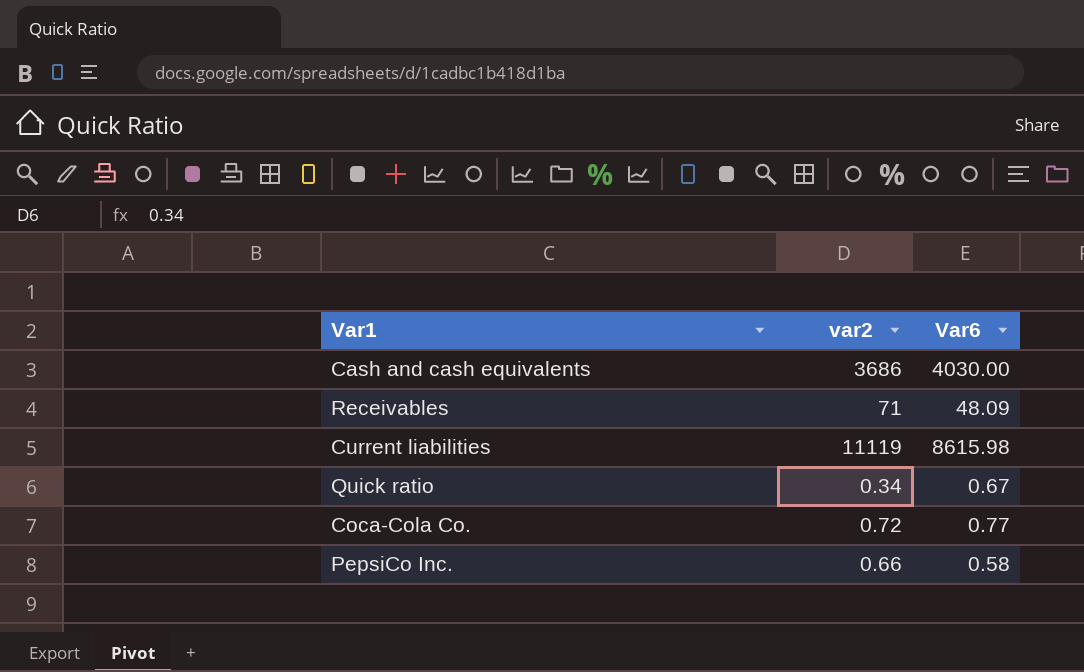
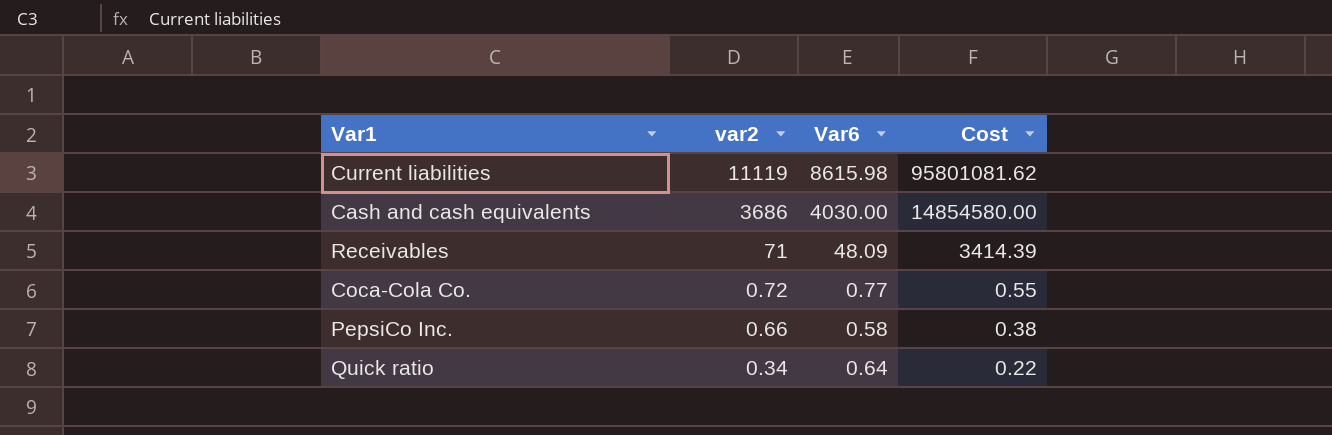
row order: none -> var2 descending
column Cost | formula: none -> [var2] * [Var6]
Quick ratio | Var6: 0.67 -> 0.64

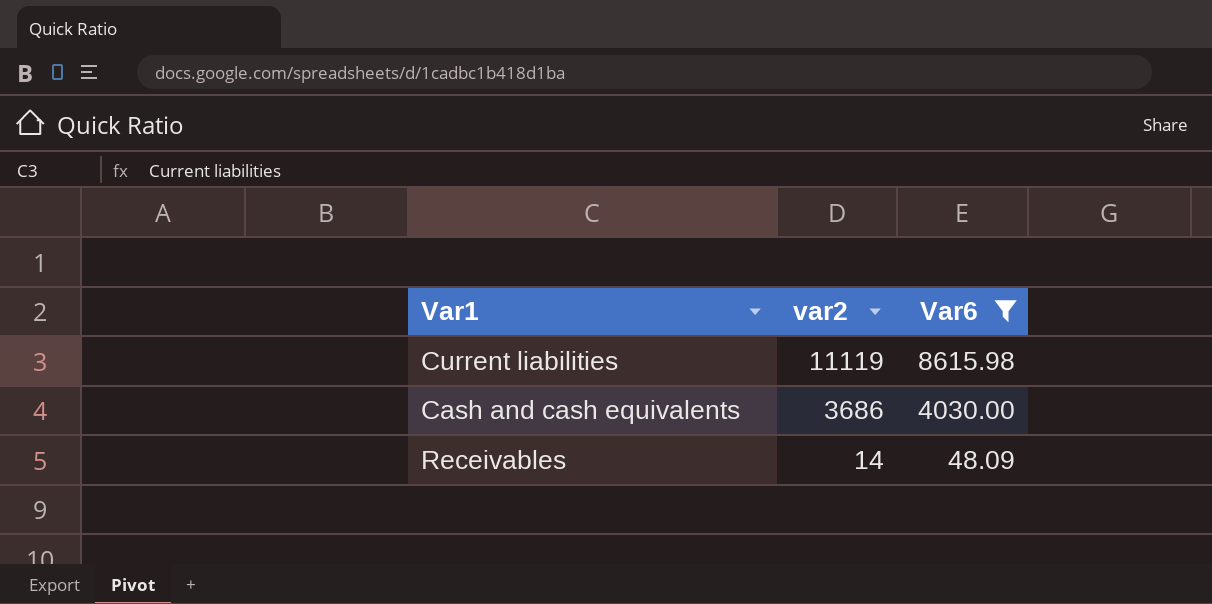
filter: none -> Var6 >= 48.09
column Cost | formula: [var2] * [Var6] -> none
Receivables | var2: 71 -> 14

